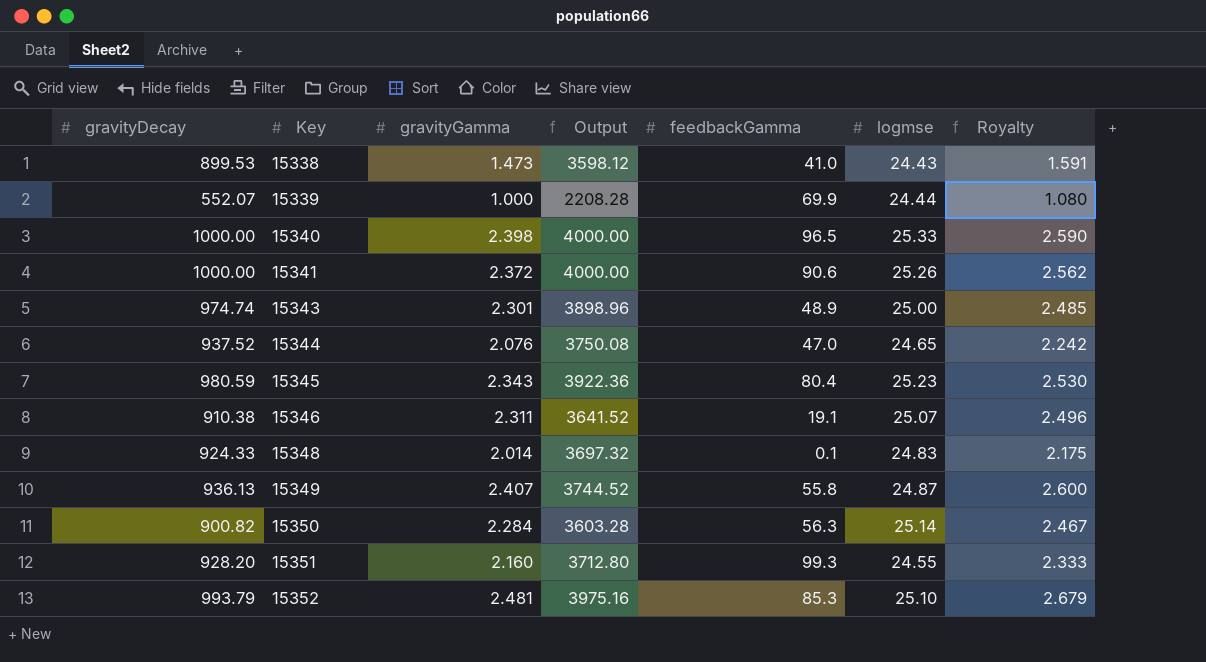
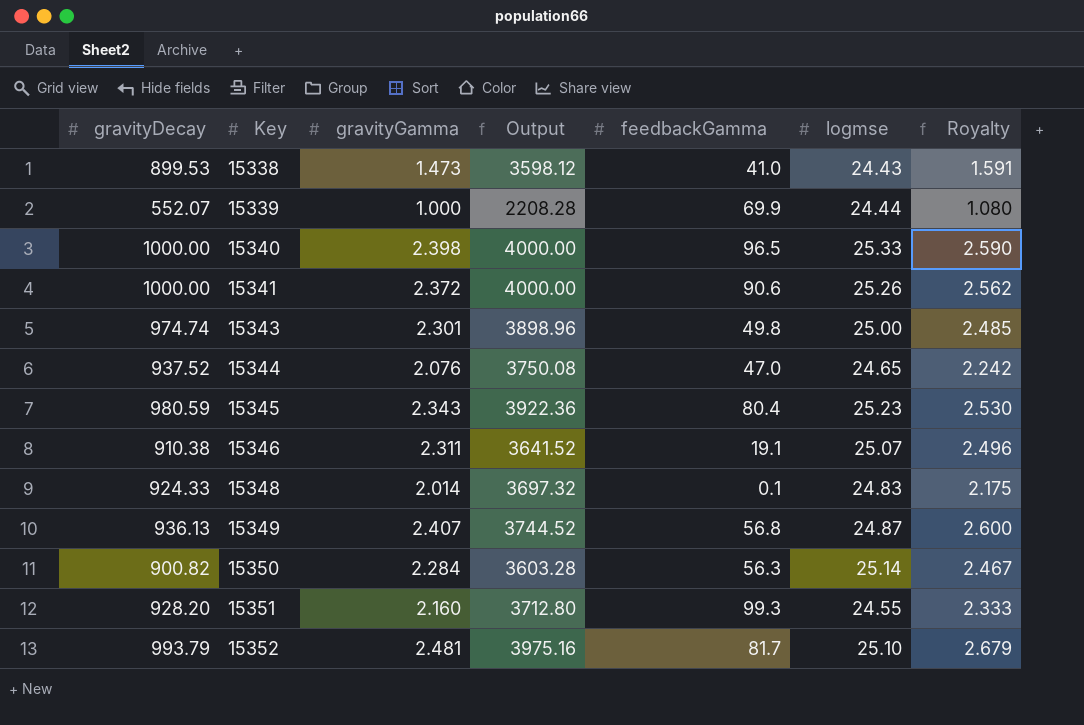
15343 | feedbackGamma: 48.9 -> 49.8
15349 | feedbackGamma: 55.8 -> 56.8
15352 | feedbackGamma: 85.3 -> 81.7

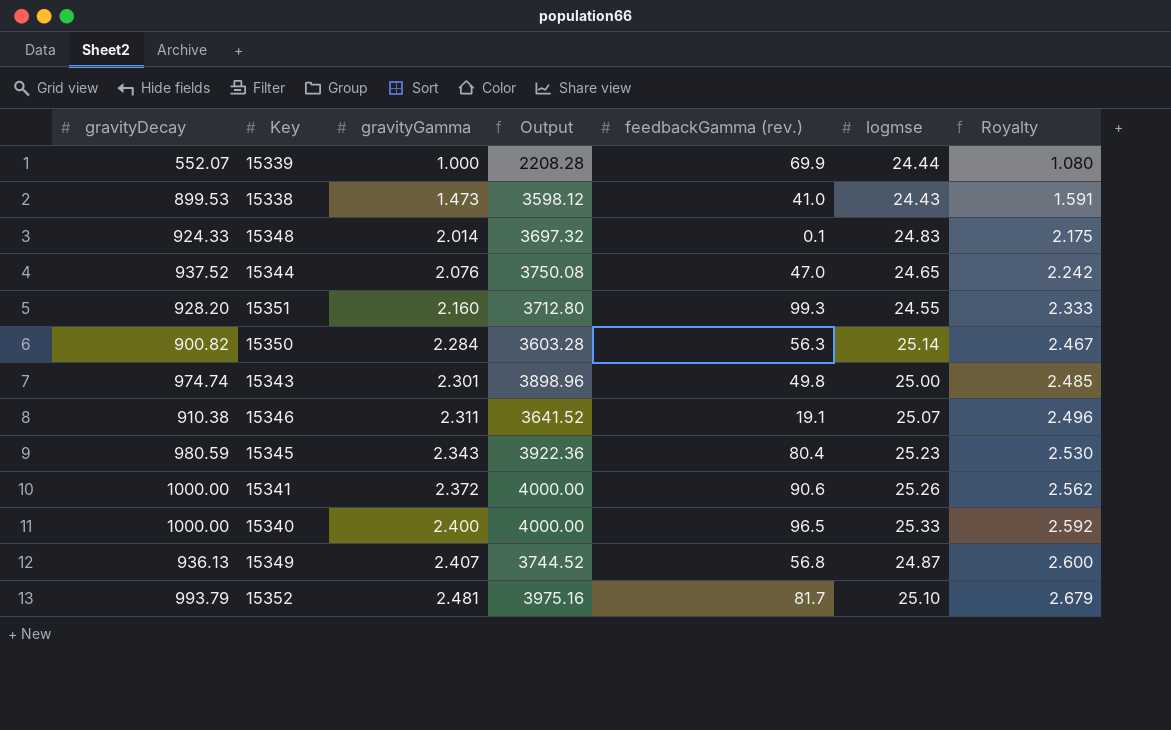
row order: Key ascending -> gravityGamma ascending
column name: feedbackGamma -> feedbackGamma (rev.)
15340 | gravityGamma: 2.398 -> 2.400
15340 | Royalty: 2.590 -> 2.592

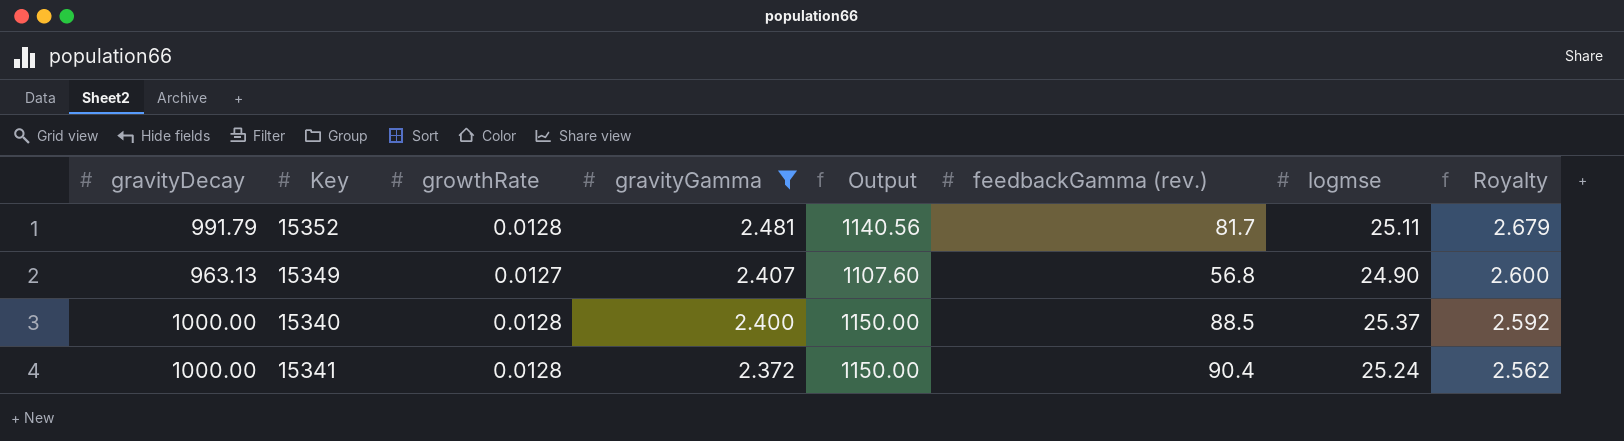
filter: none -> gravityGamma >= 2.372
row order: gravityGamma ascending -> gravityGamma descending
column growthRate | position: none -> 3
column Output | formula: [gravityDecay] * 4 -> [gravityDecay] * 1.15
15352 | gravityDecay: 993.79 -> 991.79
15352 | logmse: 25.10 -> 25.11
15349 | gravityDecay: 936.13 -> 963.13
15349 | logmse: 24.87 -> 24.90
15340 | feedbackGamma (rev.): 96.5 -> 88.5
15340 | logmse: 25.33 -> 25.37
15341 | feedbackGamma (rev.): 90.6 -> 90.4
15341 | logmse: 25.26 -> 25.24

